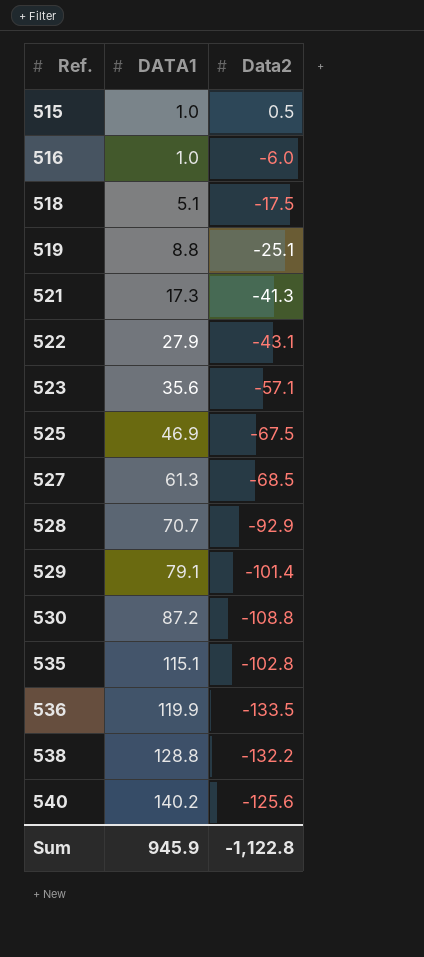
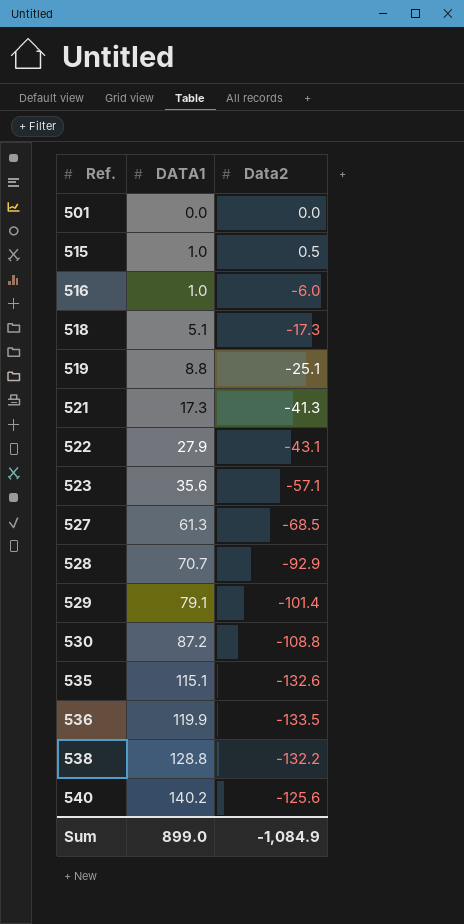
row 525: 46.9 | -67.5 -> none
row 501: none -> 0.0 | 0.0
518 | Data2: -17.5 -> -17.3
535 | Data2: -102.8 -> -132.6
Sum | DATA1: 945.9 -> 899.0
Sum | Data2: -1,122.8 -> -1,084.9

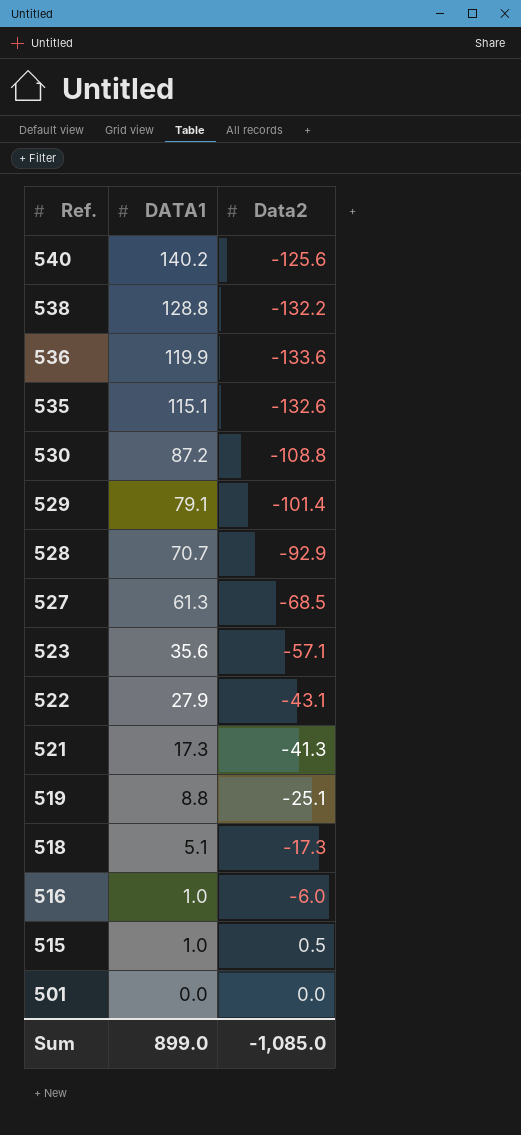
row order: Ref. ascending -> Ref. descending
536 | Data2: -133.5 -> -133.6
Sum | Data2: -1,084.9 -> -1,085.0

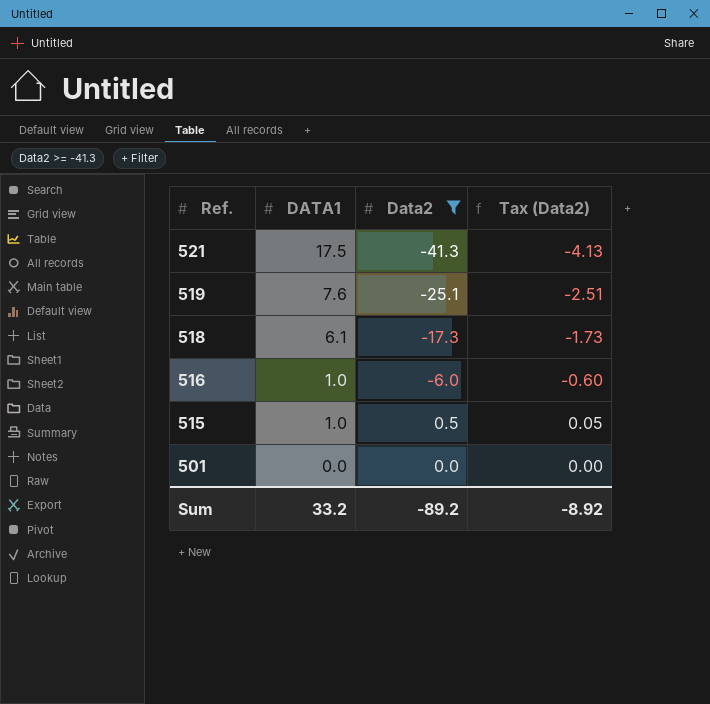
filter: none -> Data2 >= -41.3
column Tax (Data2) | formula: none -> [Data2] * 0.1
521 | DATA1: 17.3 -> 17.5
519 | DATA1: 8.8 -> 7.6
518 | DATA1: 5.1 -> 6.1
Sum | DATA1: 899.0 -> 33.2
Sum | Data2: -1,085.0 -> -89.2

